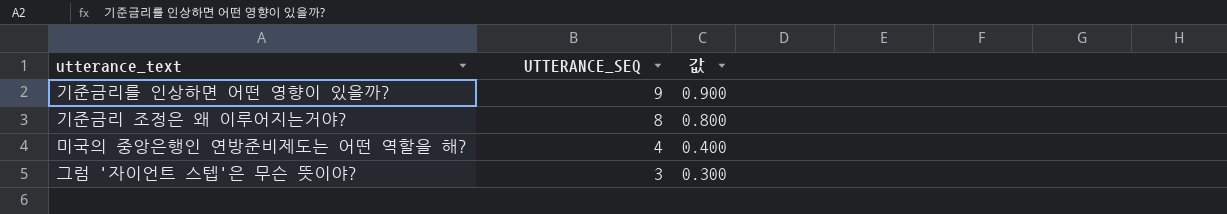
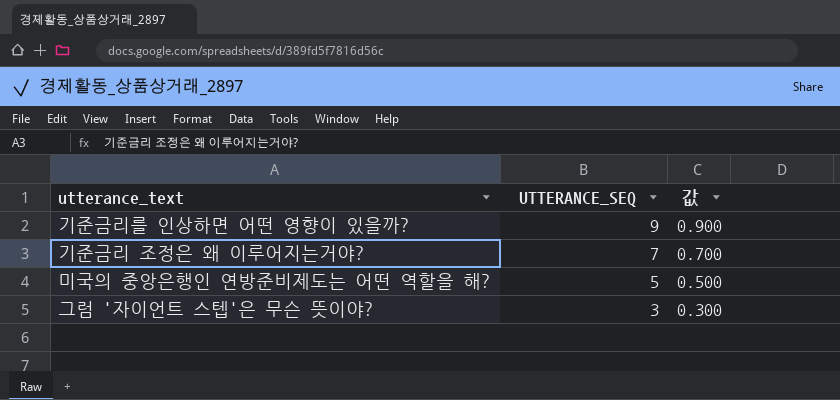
기준금리 조정은 왜 이루어지는거야? | UTTERANCE_SEQ: 8 -> 7
기준금리 조정은 왜 이루어지는거야? | 값: 0.800 -> 0.700
미국의 중앙은행인 연방준비제도는 어떤 역할을 해? | UTTERANCE_SEQ: 4 -> 5
미국의 중앙은행인 연방준비제도는 어떤 역할을 해? | 값: 0.400 -> 0.500

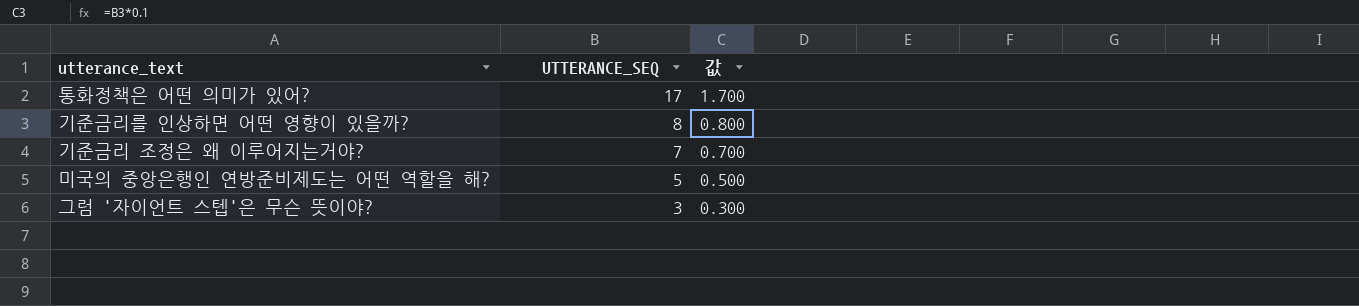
row 통화정책은 어떤 의미가 있어?: none -> 17 | 1.700
기준금리를 인상하면 어떤 영향이 있을까? | UTTERANCE_SEQ: 9 -> 8
기준금리를 인상하면 어떤 영향이 있을까? | 값: 0.900 -> 0.800

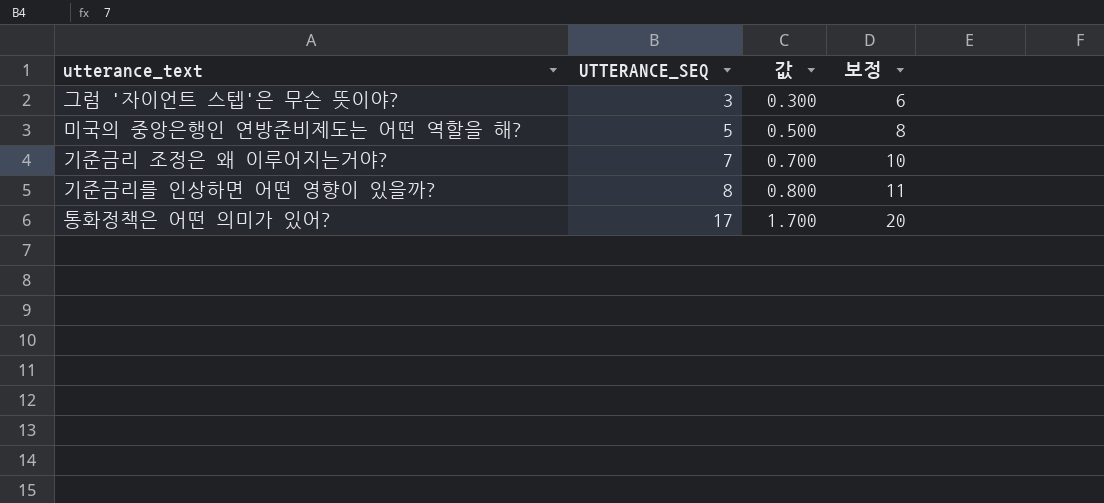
row order: UTTERANCE_SEQ descending -> UTTERANCE_SEQ ascending
column 보정 | formula: none -> [UTTERANCE_SEQ] + 3

